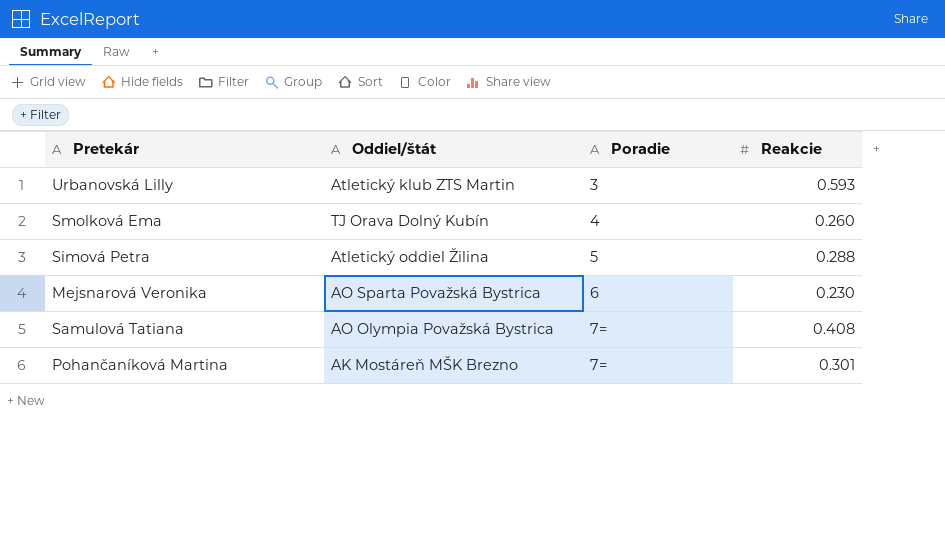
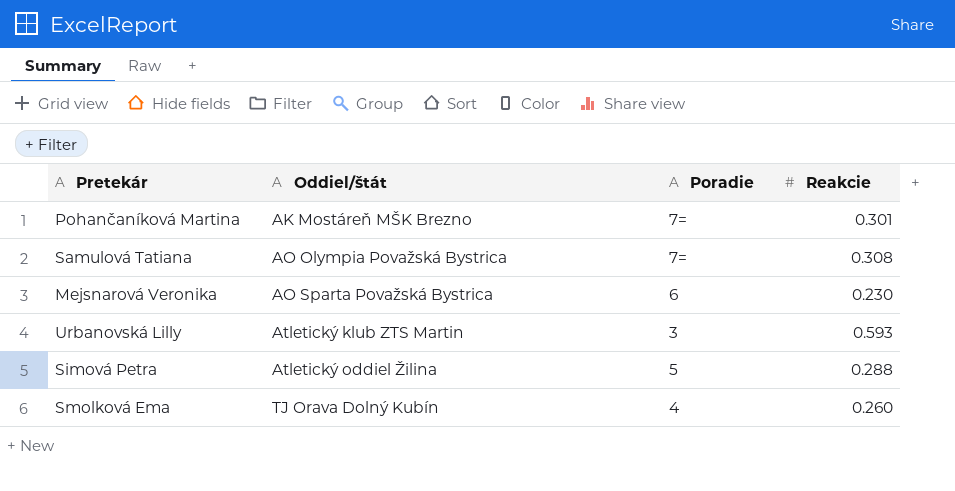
row order: Poradie ascending -> Oddiel/štát ascending
Samulová Tatiana | Reakcie: 0.408 -> 0.308

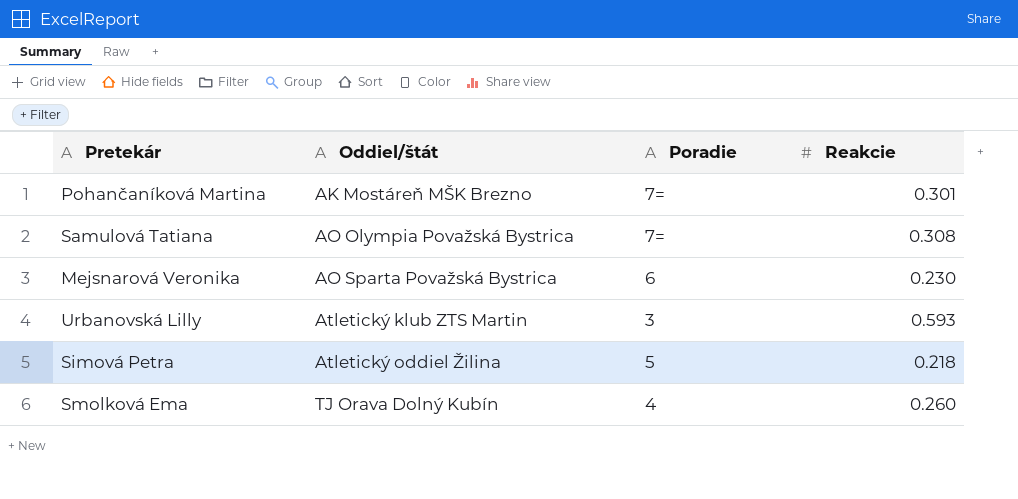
Simová Petra | Reakcie: 0.288 -> 0.218

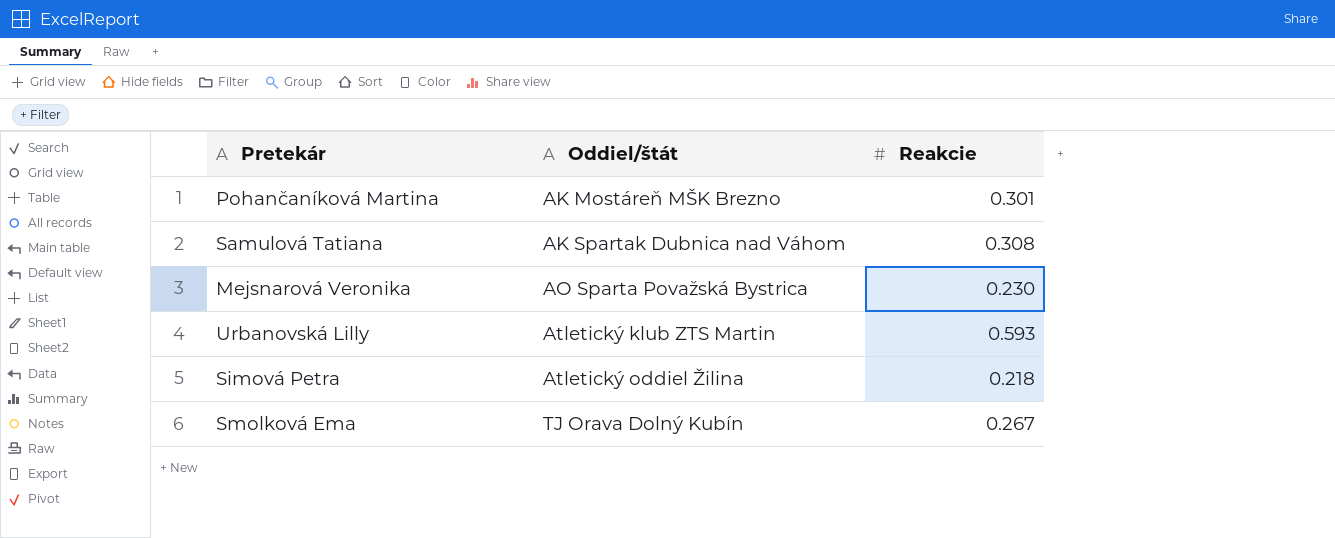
column Poradie | position: 3 -> none
Samulová Tatiana | Oddiel/štát: AO Olympia Považská Bystrica -> AK Spartak Dubnica nad Váhom
Smolková Ema | Reakcie: 0.260 -> 0.267

